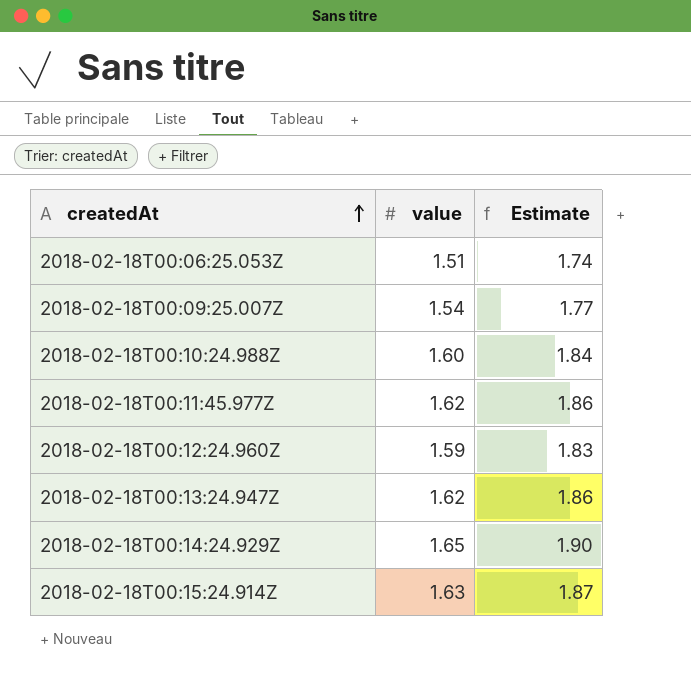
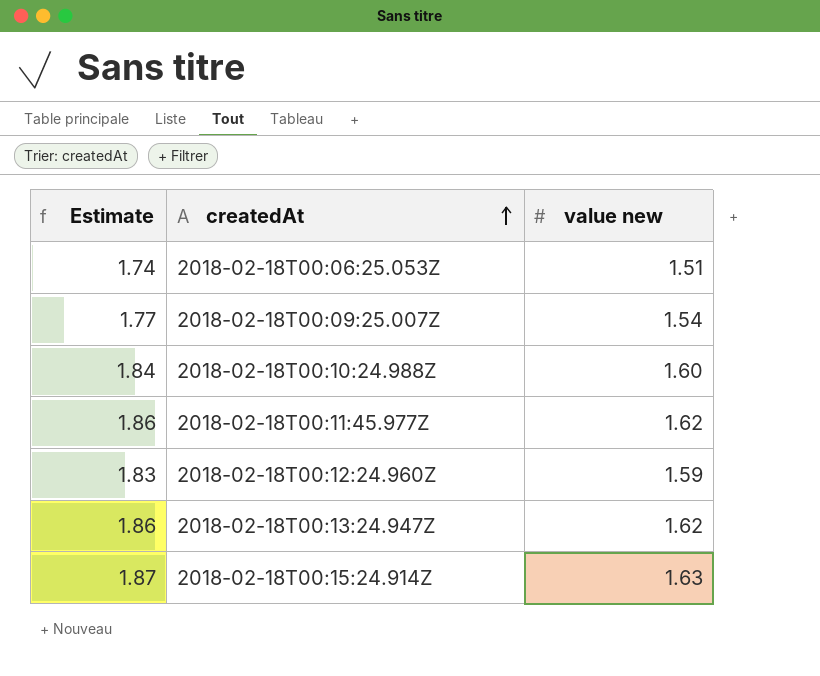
column Estimate | position: 3 -> 1
column name: value -> value new
row 2018-02-18T00:14:24.929Z: 1.65 | 1.90 -> none

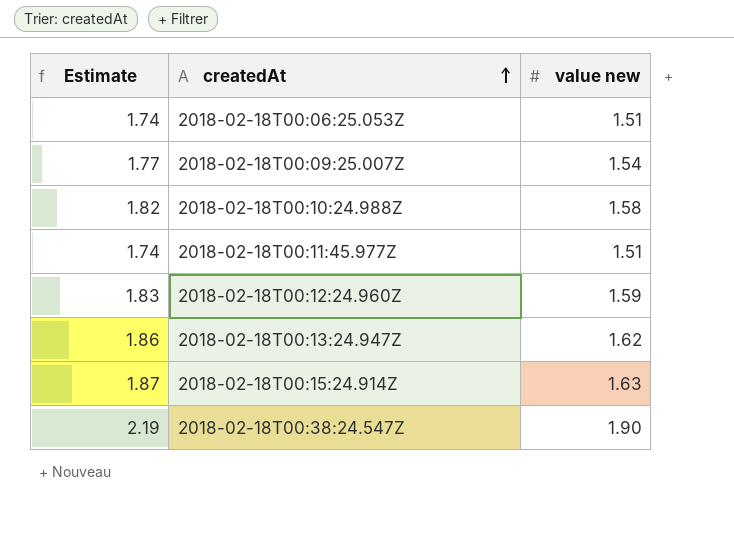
2018-02-18T00:10:24.988Z | Estimate: 1.84 -> 1.82
2018-02-18T00:10:24.988Z | value new: 1.60 -> 1.58
2018-02-18T00:11:45.977Z | Estimate: 1.86 -> 1.74
2018-02-18T00:11:45.977Z | value new: 1.62 -> 1.51
row 2018-02-18T00:38:24.547Z: none -> 2.19 | 1.90

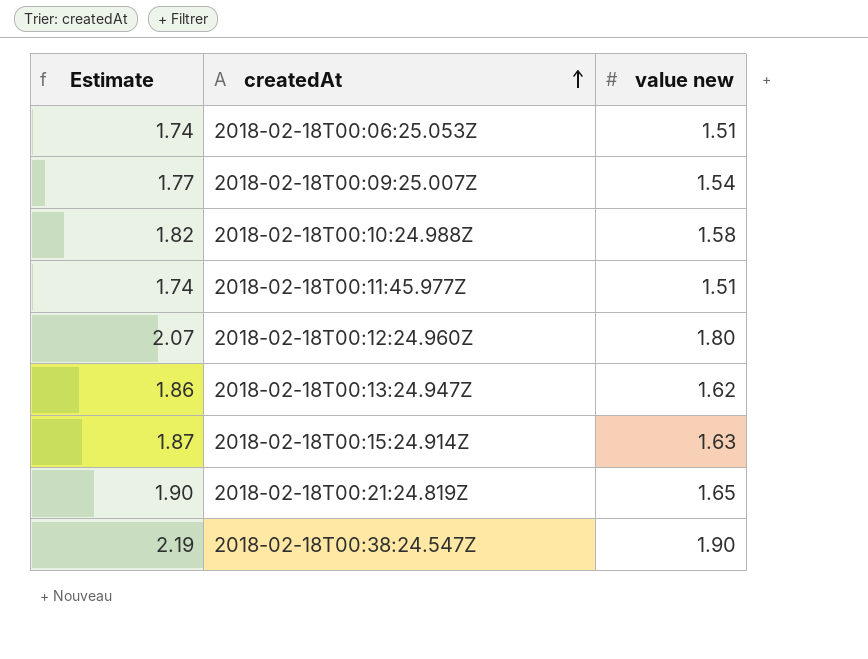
2018-02-18T00:12:24.960Z | Estimate: 1.83 -> 2.07
2018-02-18T00:12:24.960Z | value new: 1.59 -> 1.80
row 2018-02-18T00:21:24.819Z: none -> 1.90 | 1.65

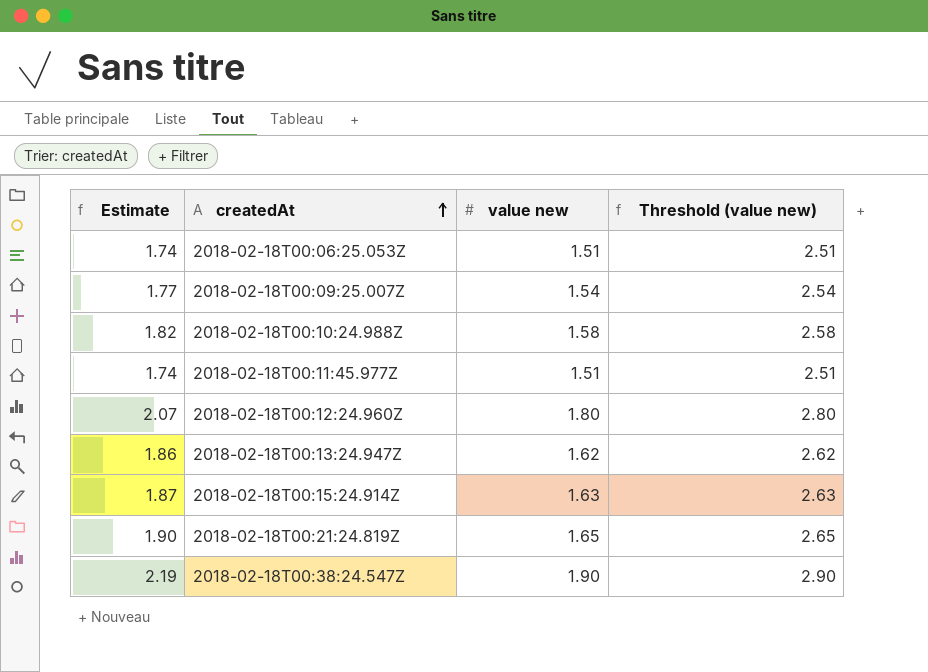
column Threshold (value new) | formula: none -> [value new] + 1

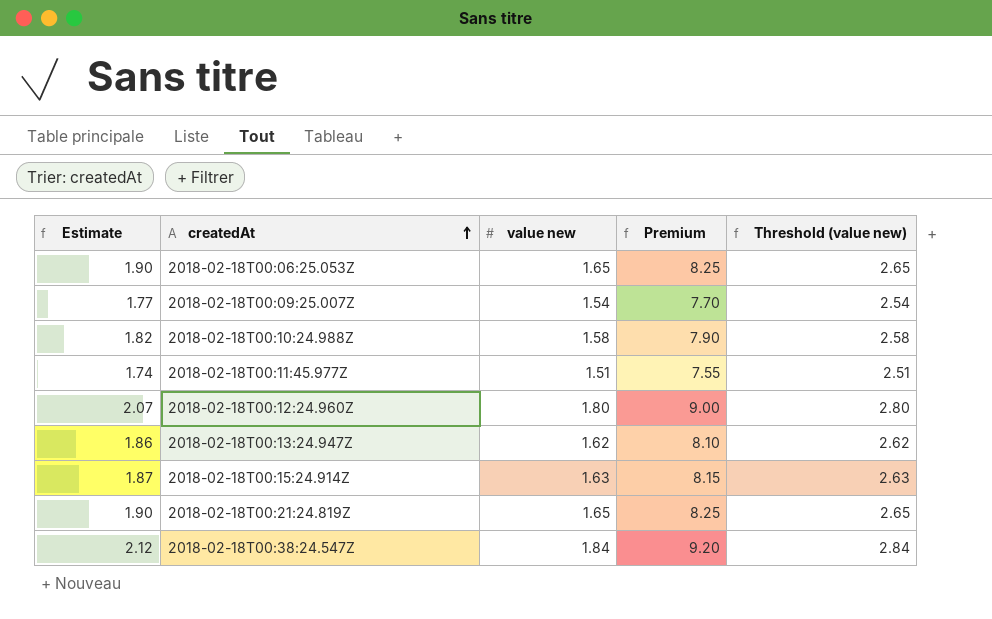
column Premium | formula: none -> [value new] * 5
2018-02-18T00:06:25.053Z | Estimate: 1.74 -> 1.90
2018-02-18T00:06:25.053Z | value new: 1.51 -> 1.65
2018-02-18T00:06:25.053Z | Threshold (value new): 2.51 -> 2.65
2018-02-18T00:38:24.547Z | Estimate: 2.19 -> 2.12
2018-02-18T00:38:24.547Z | value new: 1.90 -> 1.84
2018-02-18T00:38:24.547Z | Threshold (value new): 2.90 -> 2.84

